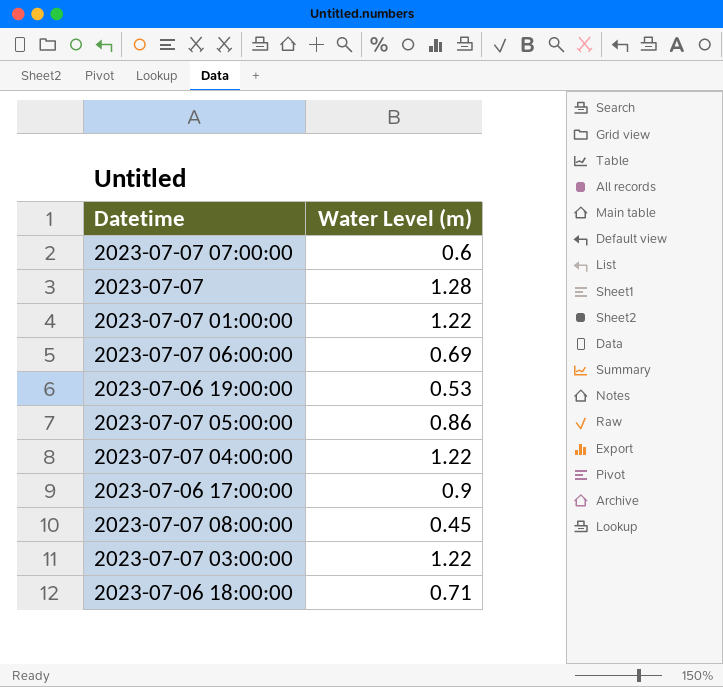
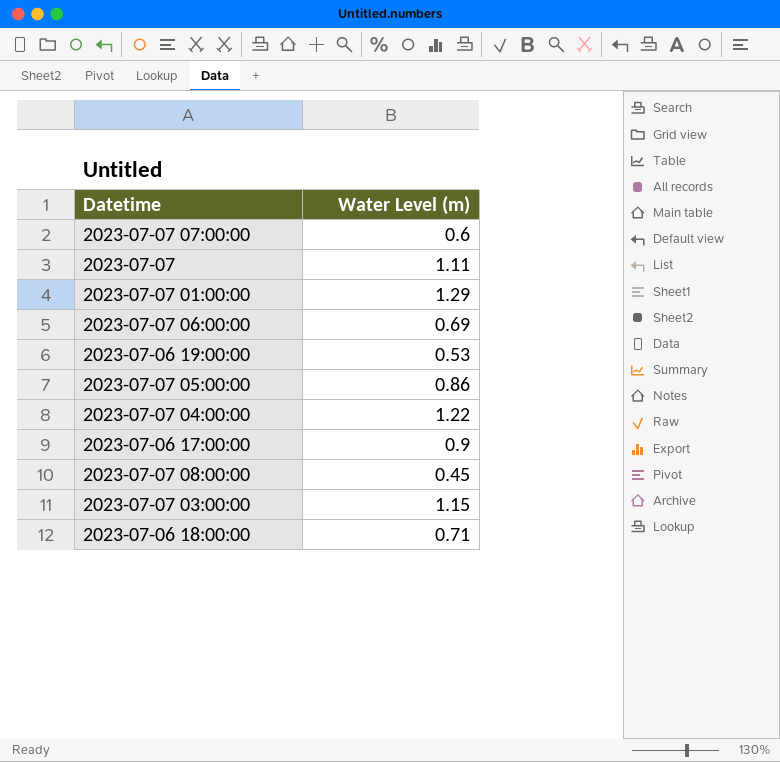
2023-07-07 | Water Level (m): 1.28 -> 1.11
2023-07-07 01:00:00 | Water Level (m): 1.22 -> 1.29
2023-07-07 03:00:00 | Water Level (m): 1.22 -> 1.15

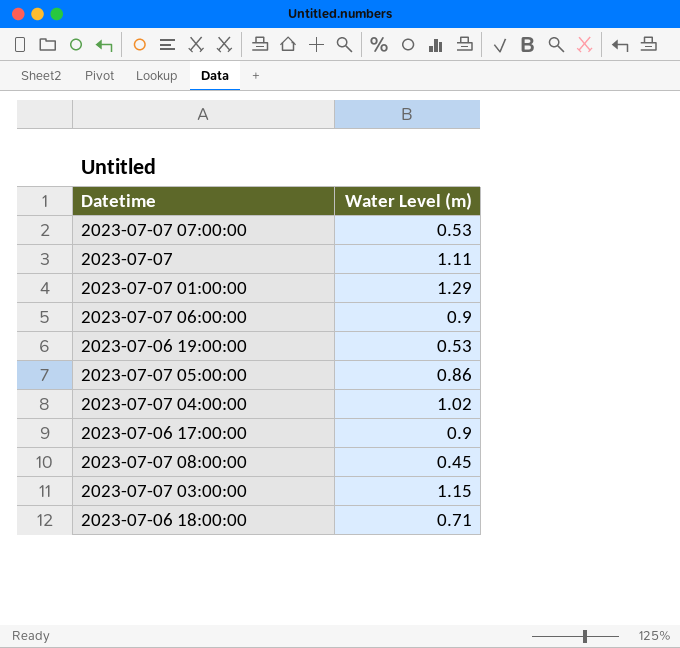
2023-07-07 07:00:00 | Water Level (m): 0.6 -> 0.53
2023-07-07 06:00:00 | Water Level (m): 0.69 -> 0.9
2023-07-07 04:00:00 | Water Level (m): 1.22 -> 1.02

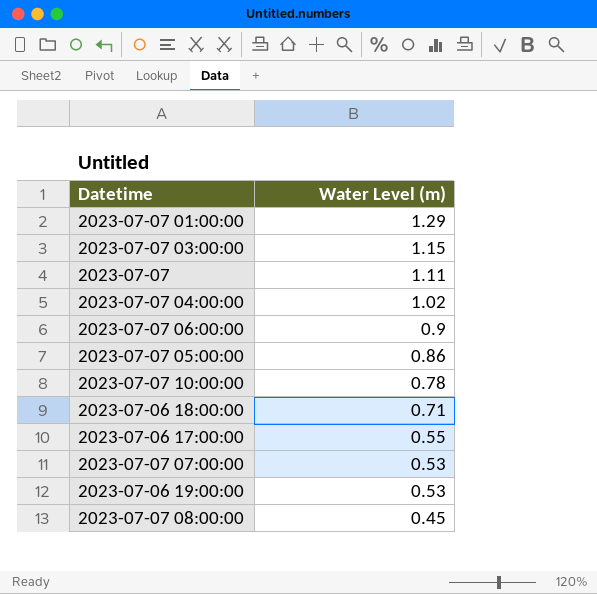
row order: none -> Water Level (m) descending
row 2023-07-07 10:00:00: none -> 0.78
2023-07-06 17:00:00 | Water Level (m): 0.9 -> 0.55

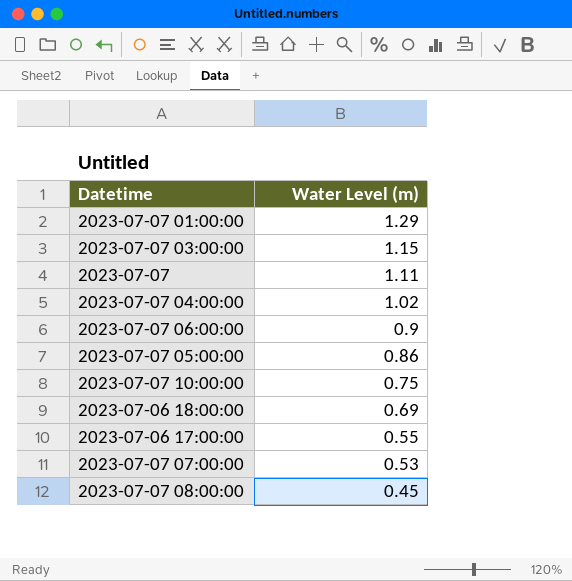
row 2023-07-06 19:00:00: 0.53 -> none
2023-07-07 10:00:00 | Water Level (m): 0.78 -> 0.75
2023-07-06 18:00:00 | Water Level (m): 0.71 -> 0.69

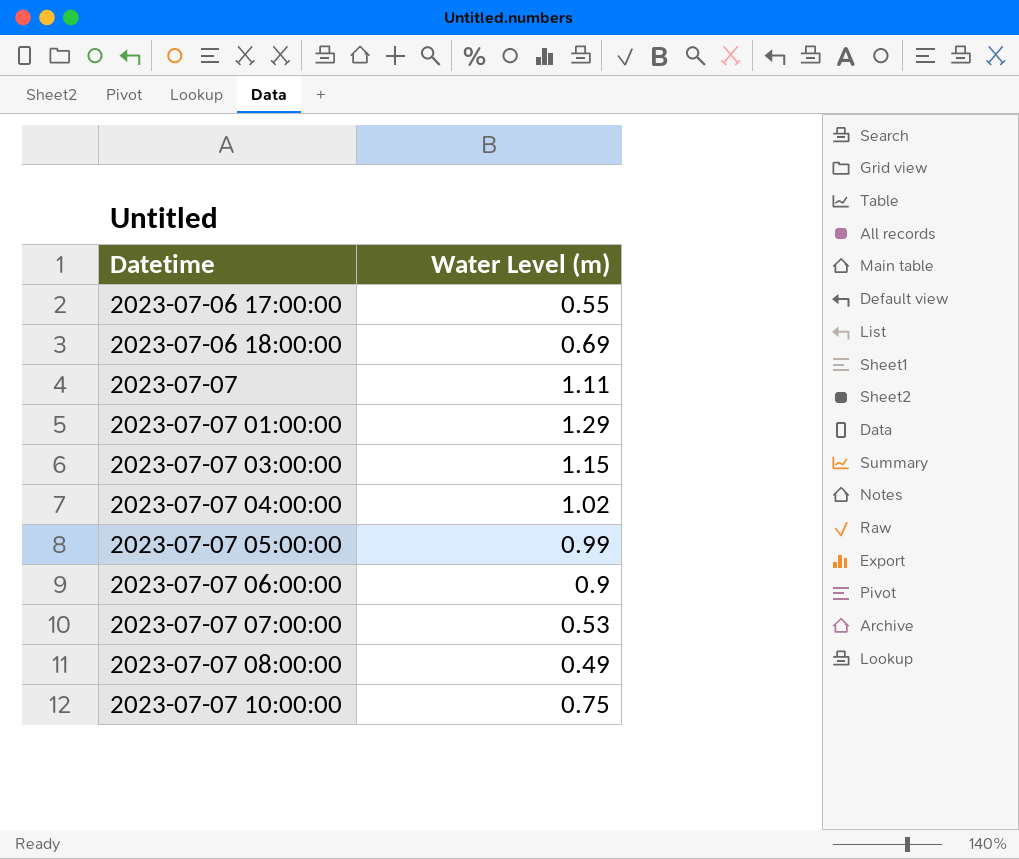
row order: Water Level (m) descending -> Datetime ascending
2023-07-07 05:00:00 | Water Level (m): 0.86 -> 0.99
2023-07-07 08:00:00 | Water Level (m): 0.45 -> 0.49

